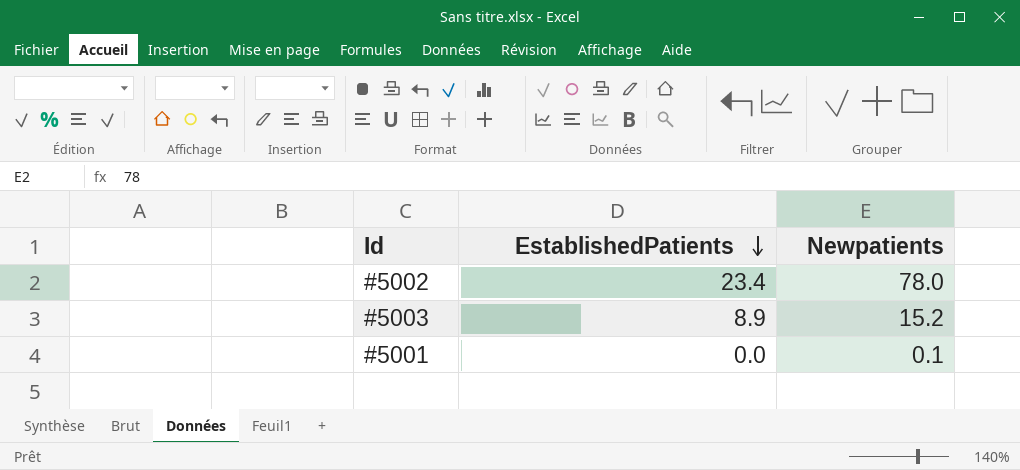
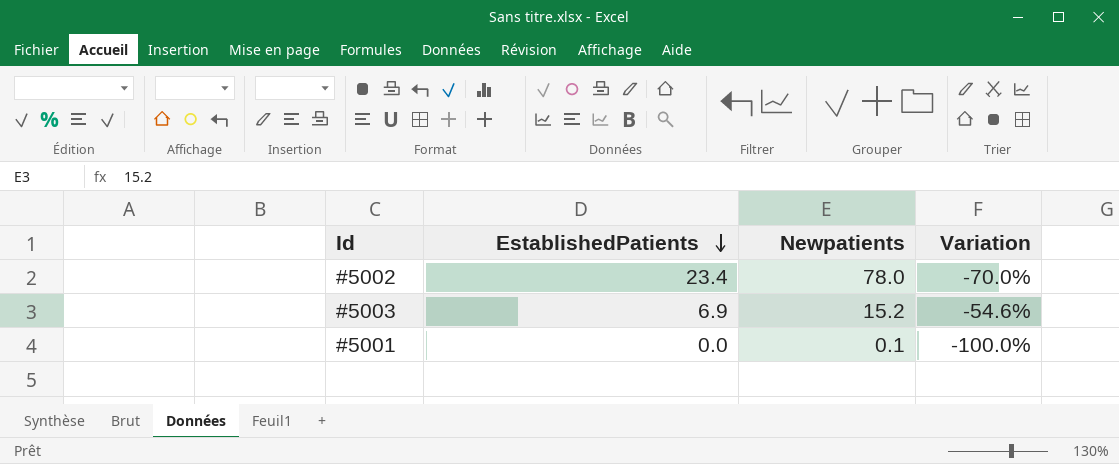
column Variation | formula: none -> ([EstablishedPatients] - [Newpatients]) / [Newpatients]
#5003 | EstablishedPatients: 8.9 -> 6.9

